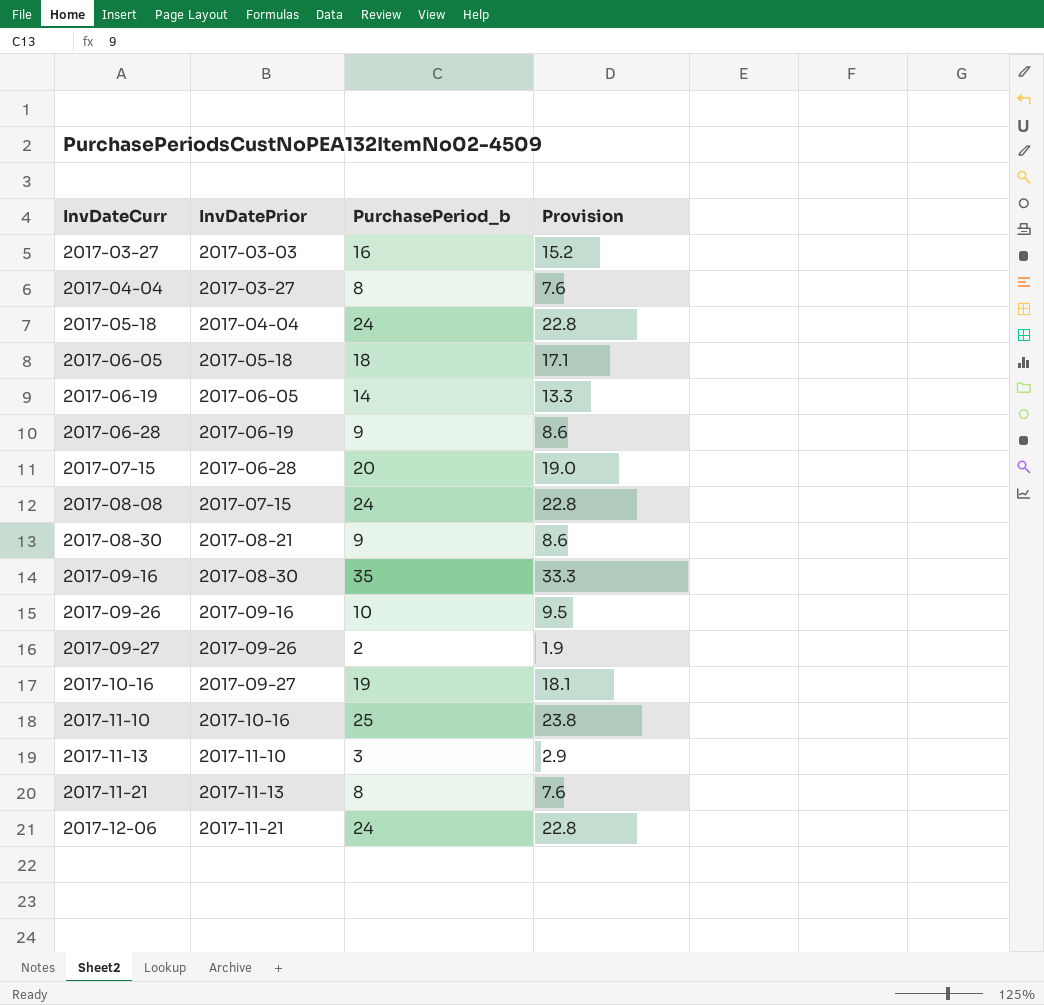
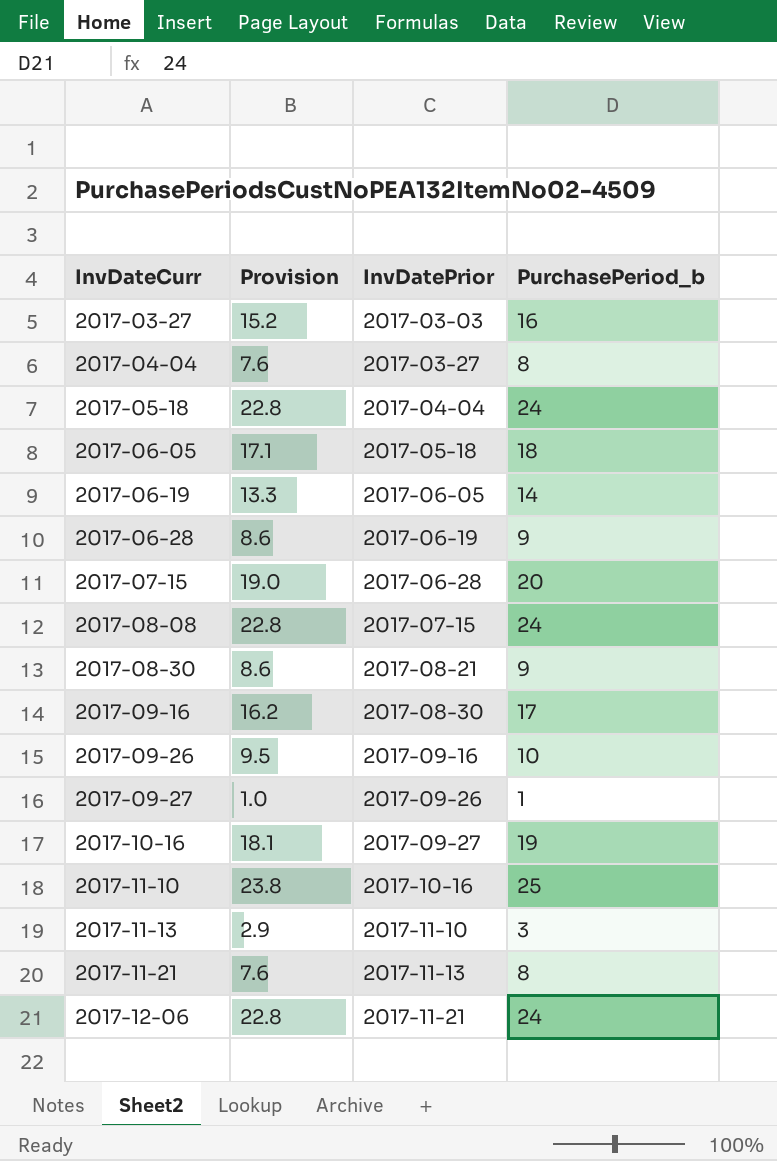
column Provision | position: 4 -> 2
2017-09-16 | Provision: 33.3 -> 16.2
2017-09-16 | PurchasePeriod_b: 35 -> 17
2017-09-27 | Provision: 1.9 -> 1.0
2017-09-27 | PurchasePeriod_b: 2 -> 1

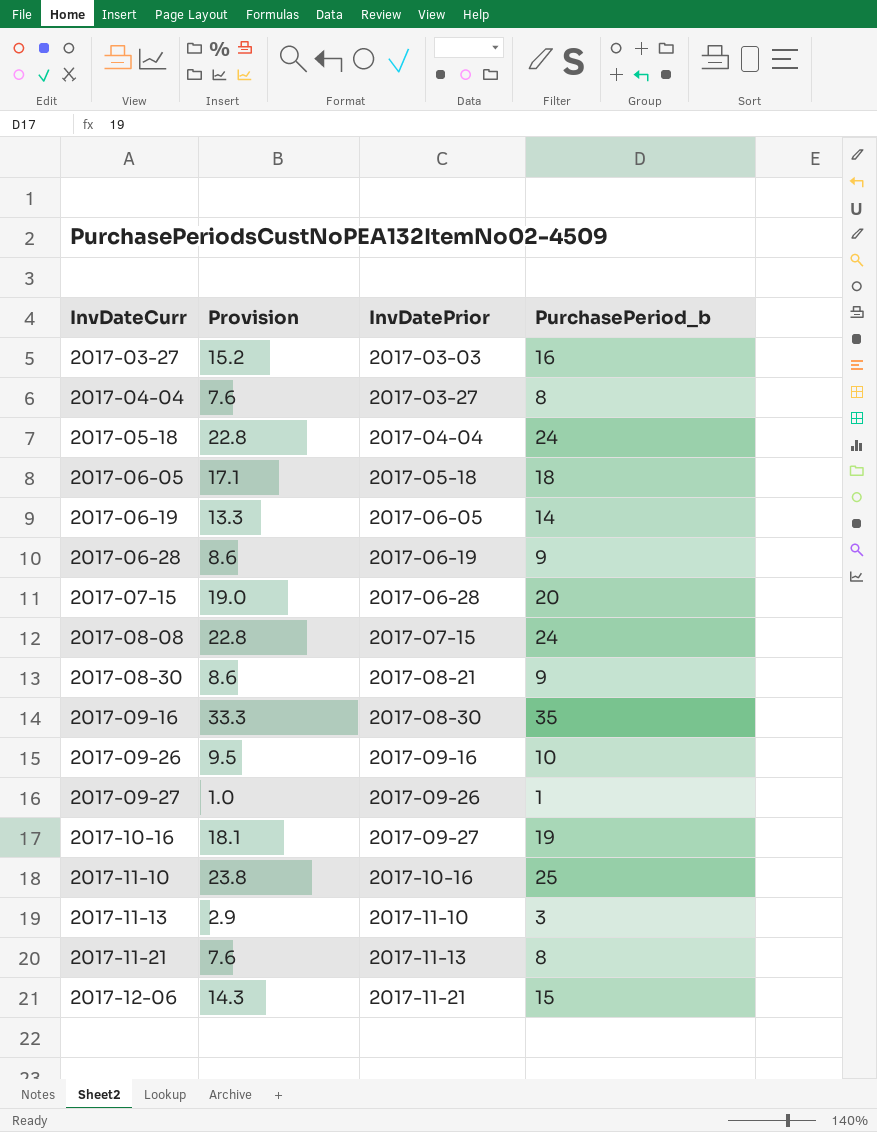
2017-09-16 | Provision: 16.2 -> 33.3
2017-09-16 | PurchasePeriod_b: 17 -> 35
2017-12-06 | Provision: 22.8 -> 14.3
2017-12-06 | PurchasePeriod_b: 24 -> 15

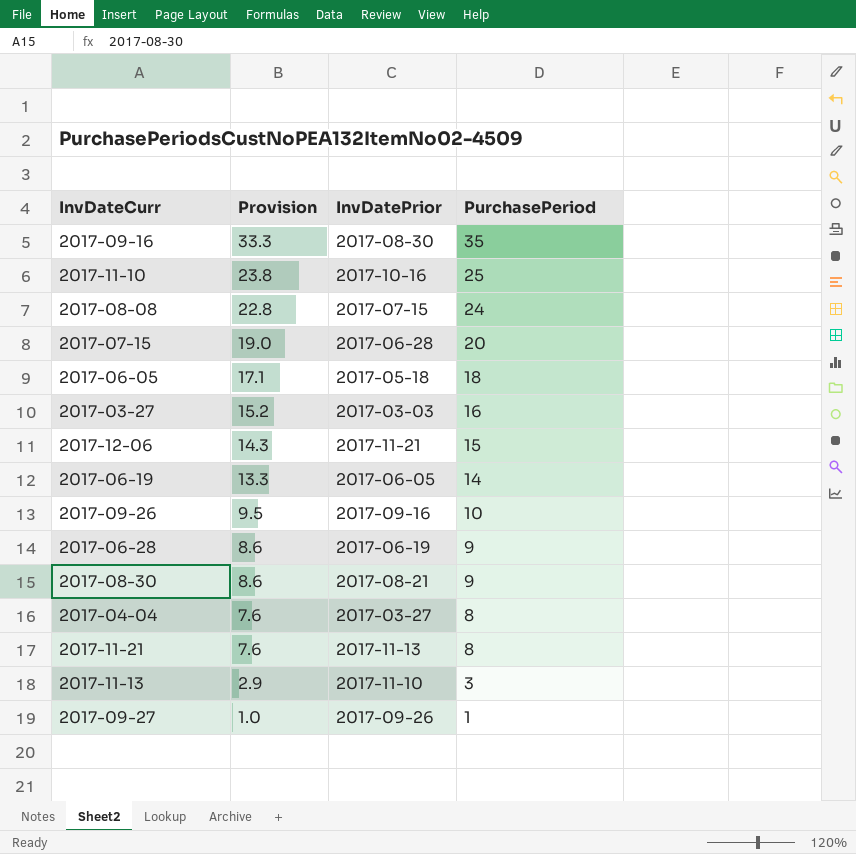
row order: InvDateCurr ascending -> Provision descending
column name: PurchasePeriod_b -> PurchasePeriod
row 2017-05-18: 22.8 | 2017-04-04 | 24 -> none
row 2017-10-16: 18.1 | 2017-09-27 | 19 -> none

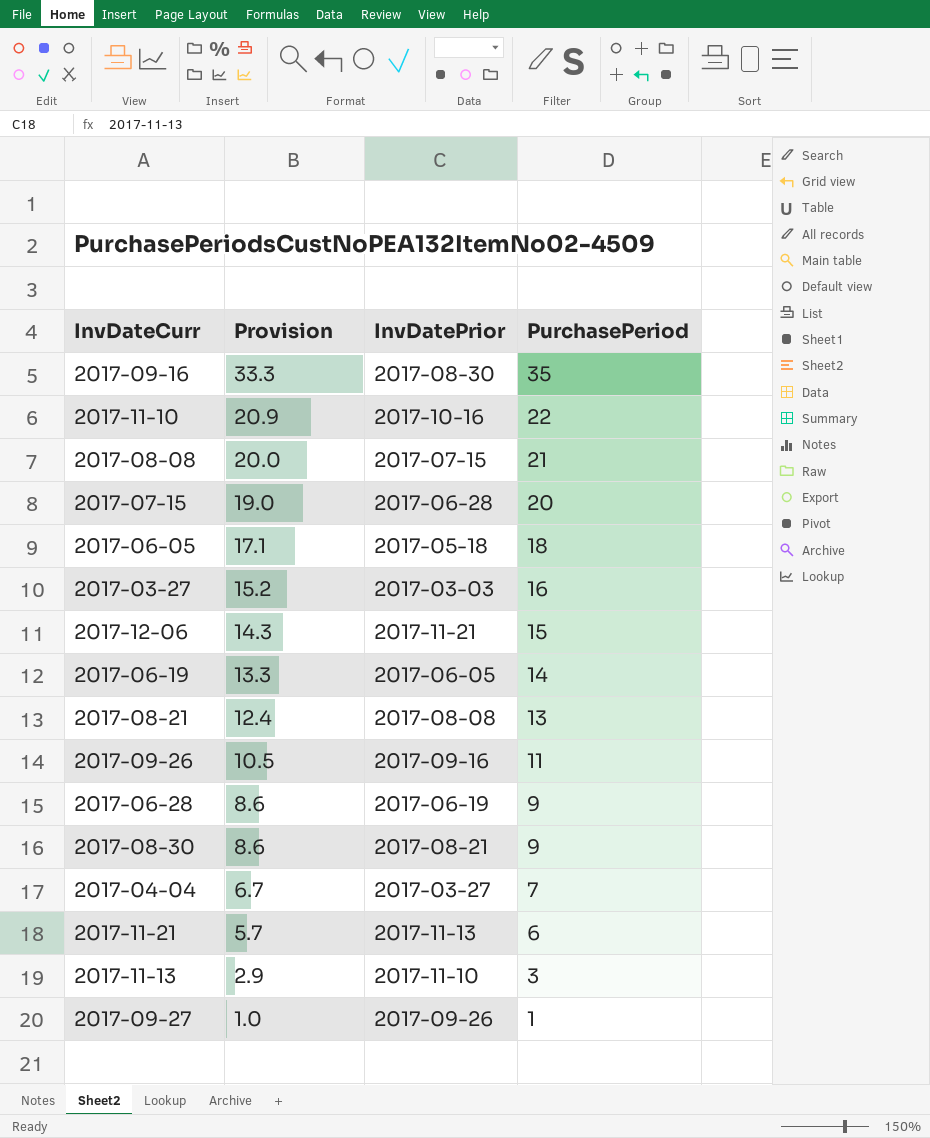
2017-11-10 | Provision: 23.8 -> 20.9
2017-11-10 | PurchasePeriod: 25 -> 22
2017-08-08 | Provision: 22.8 -> 20.0
2017-08-08 | PurchasePeriod: 24 -> 21
row 2017-08-21: none -> 12.4 | 2017-08-08 | 13
2017-09-26 | Provision: 9.5 -> 10.5
2017-09-26 | PurchasePeriod: 10 -> 11
2017-04-04 | Provision: 7.6 -> 6.7
2017-04-04 | PurchasePeriod: 8 -> 7
2017-11-21 | Provision: 7.6 -> 5.7
2017-11-21 | PurchasePeriod: 8 -> 6

